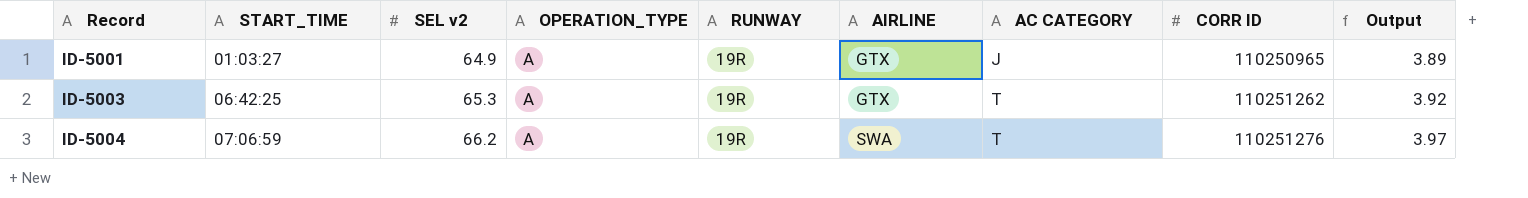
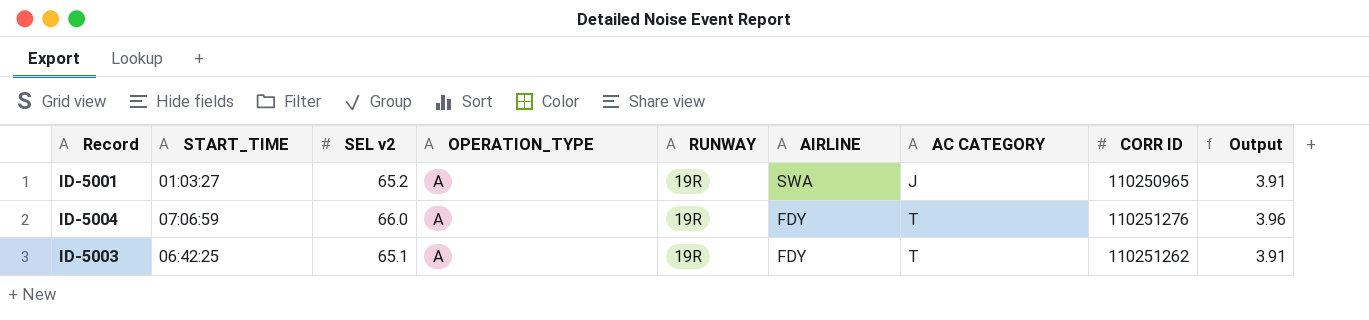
row order: Record ascending -> AIRLINE descending
ID-5001 | SEL v2: 64.9 -> 65.2
ID-5001 | AIRLINE: GTX -> SWA
ID-5001 | Output: 3.89 -> 3.91
ID-5004 | SEL v2: 66.2 -> 66.0
ID-5004 | AIRLINE: SWA -> FDY
ID-5004 | Output: 3.97 -> 3.96
ID-5003 | SEL v2: 65.3 -> 65.1
ID-5003 | AIRLINE: GTX -> FDY
ID-5003 | Output: 3.92 -> 3.91

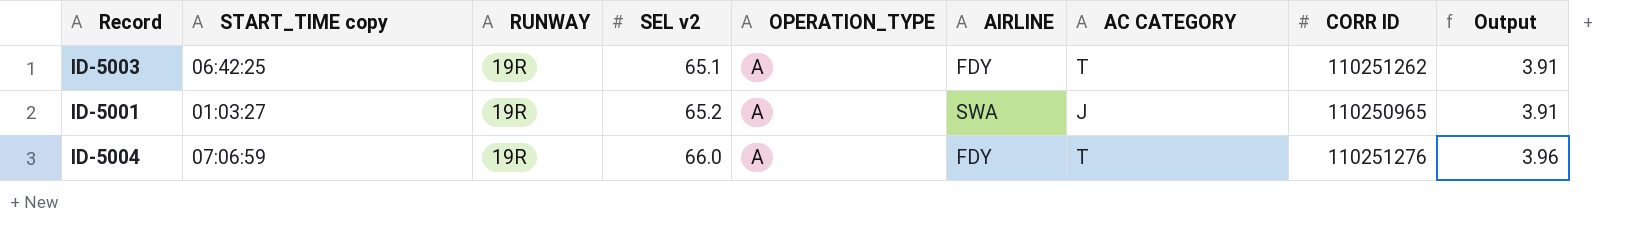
row order: AIRLINE descending -> SEL v2 ascending
column name: START_TIME -> START_TIME copy
column RUNWAY | position: 5 -> 3

